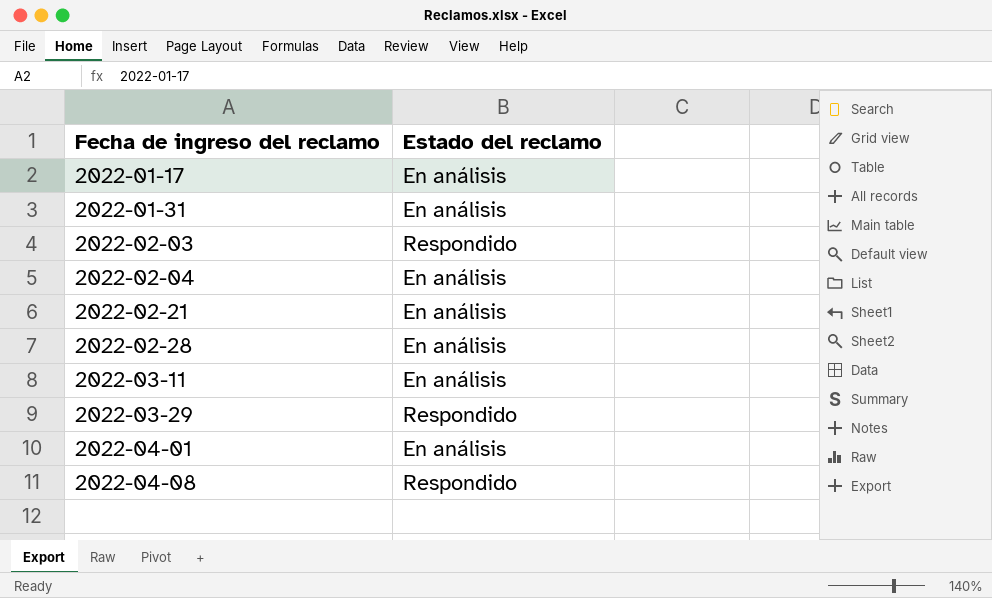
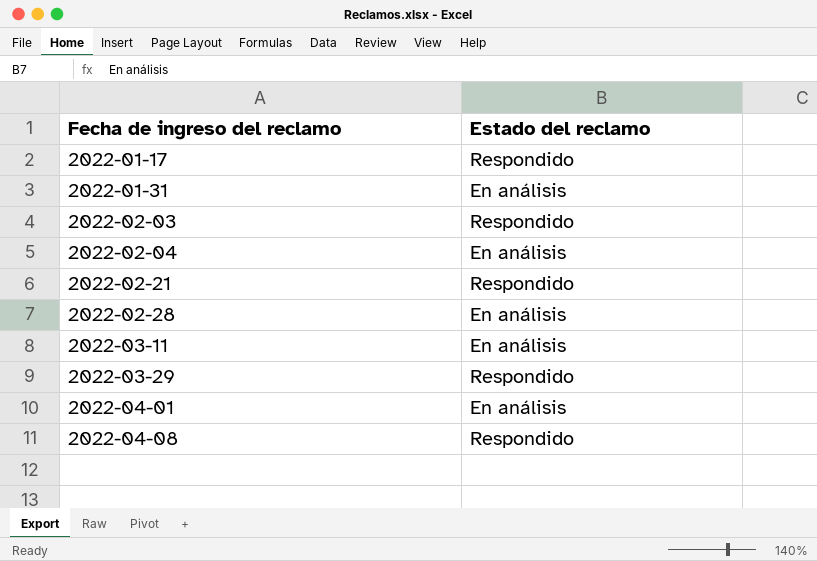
2022-01-17 | Estado del reclamo: En análisis -> Respondido
2022-02-21 | Estado del reclamo: En análisis -> Respondido

